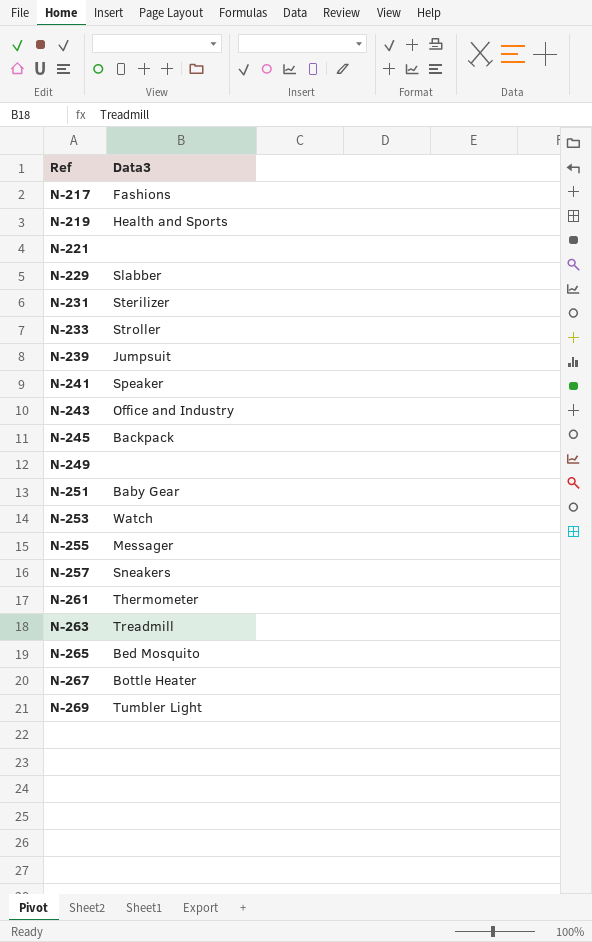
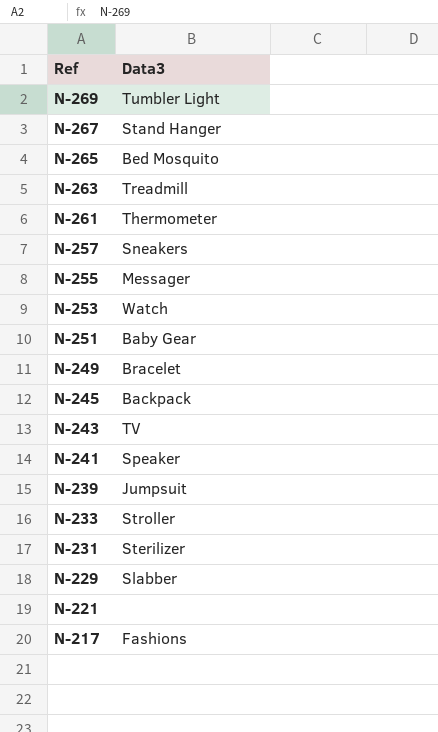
row order: Ref ascending -> Ref descending
row N-219: Health and Sports -> none
N-267 | Data3: Bottle Heater -> Stand Hanger
N-249 | Data3: none -> Bracelet
N-243 | Data3: Office and Industry -> TV

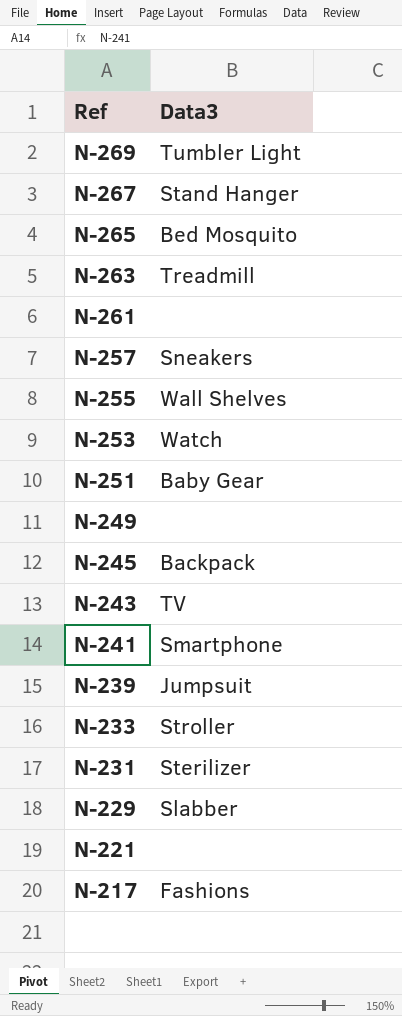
N-261 | Data3: Thermometer -> none
N-255 | Data3: Messager -> Wall Shelves
N-249 | Data3: Bracelet -> none
N-241 | Data3: Speaker -> Smartphone

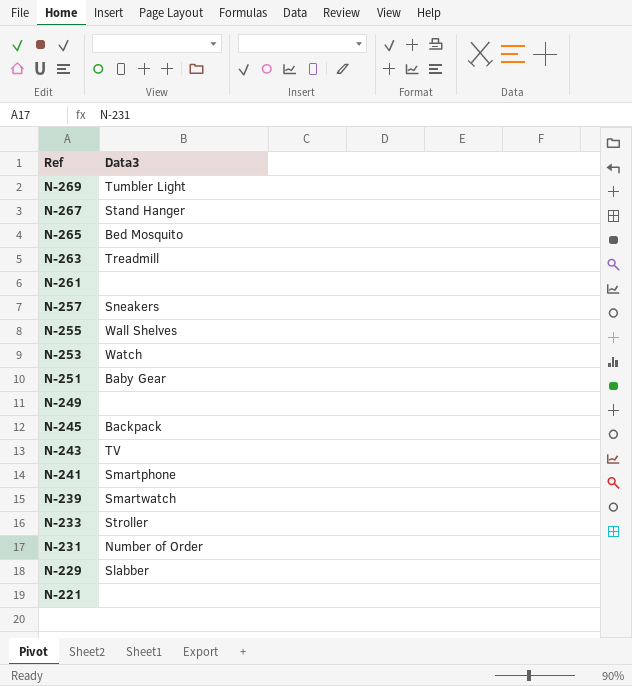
row N-217: Fashions -> none
N-239 | Data3: Jumpsuit -> Smartwatch
N-231 | Data3: Sterilizer -> Number of Order

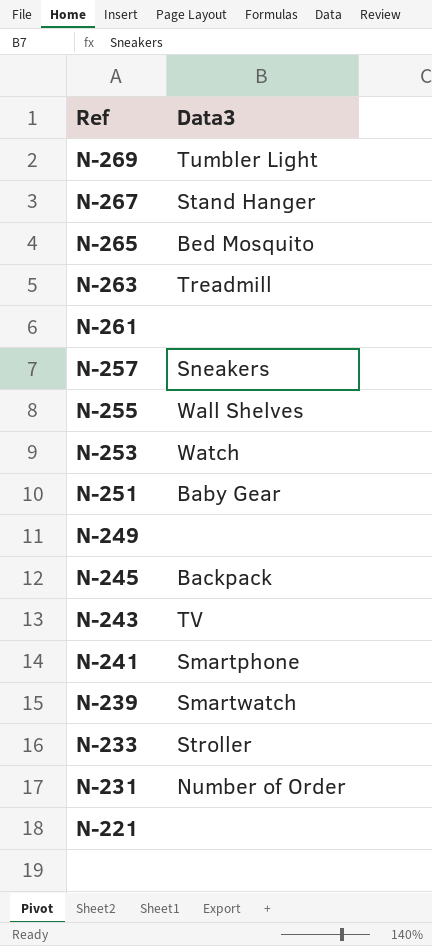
row N-229: Slabber -> none

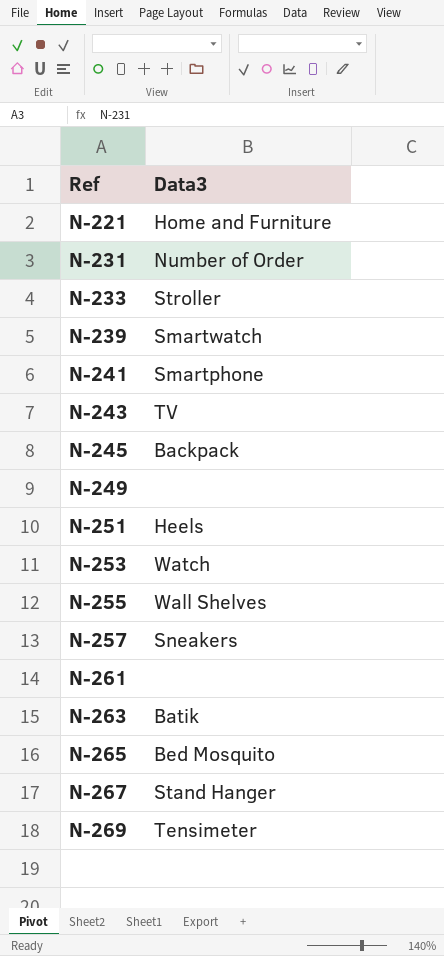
row order: Ref descending -> Ref ascending
N-221 | Data3: none -> Home and Furniture
N-251 | Data3: Baby Gear -> Heels
N-263 | Data3: Treadmill -> Batik
N-269 | Data3: Tumbler Light -> Tensimeter

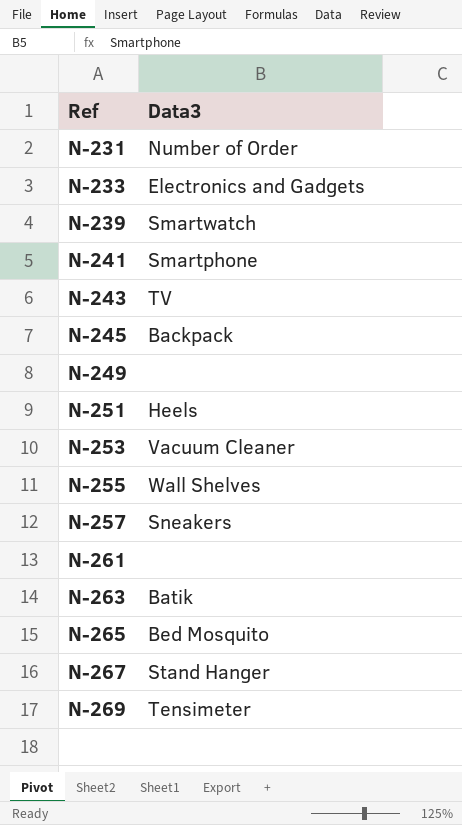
row N-221: Home and Furniture -> none
N-233 | Data3: Stroller -> Electronics and Gadgets
N-253 | Data3: Watch -> Vacuum Cleaner

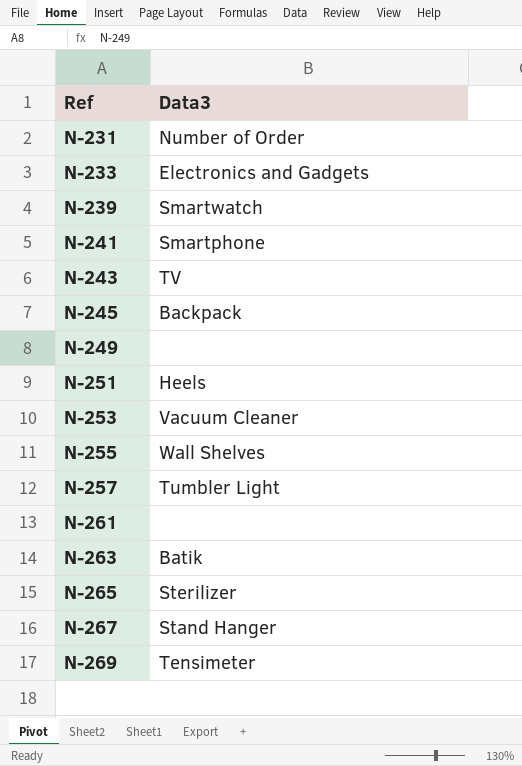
N-257 | Data3: Sneakers -> Tumbler Light
N-265 | Data3: Bed Mosquito -> Sterilizer

